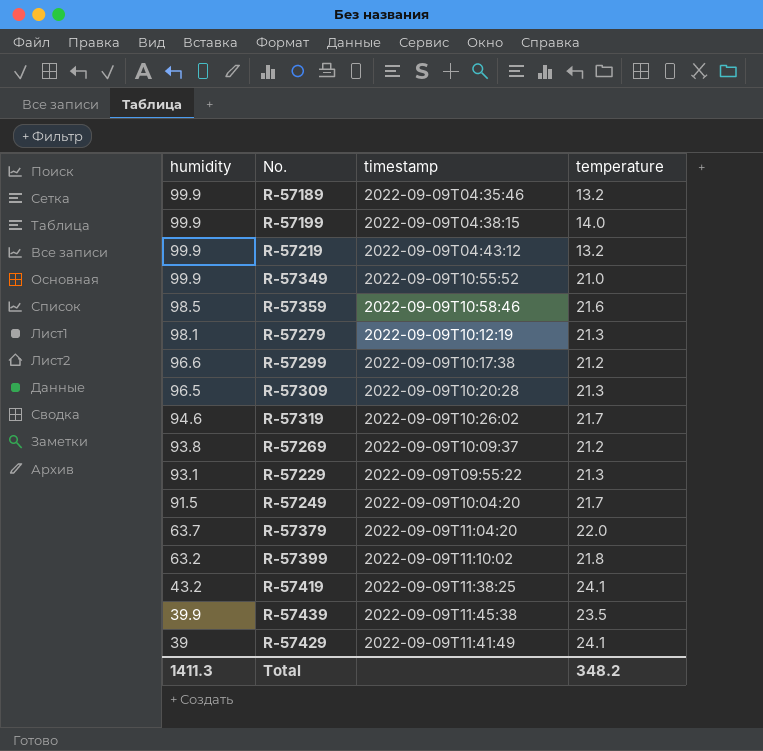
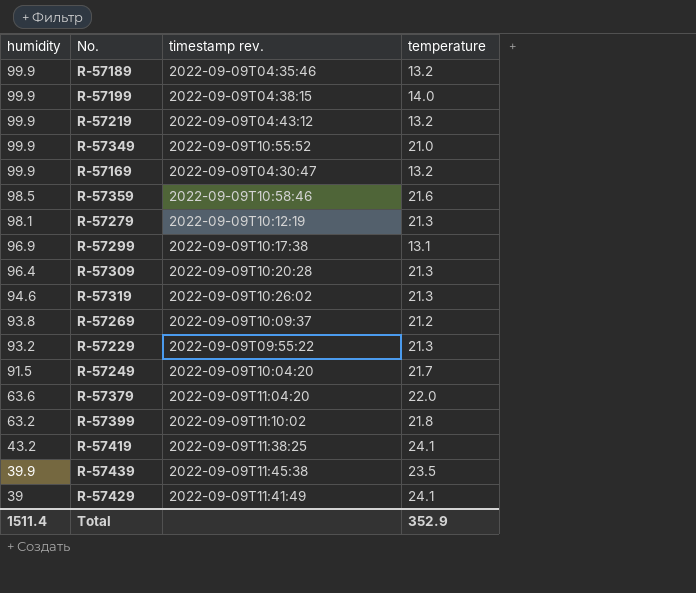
column name: timestamp -> timestamp rev.
row R-57169: none -> 99.9 | 2022-09-09T04:30:47 | 13.2
R-57299 | humidity: 96.6 -> 96.9
R-57299 | temperature: 21.2 -> 13.1
R-57309 | humidity: 96.5 -> 96.4
R-57319 | temperature: 21.7 -> 21.3
R-57229 | humidity: 93.1 -> 93.2
R-57379 | humidity: 63.7 -> 63.6
Total | humidity: 1411.3 -> 1511.4
Total | temperature: 348.2 -> 352.9

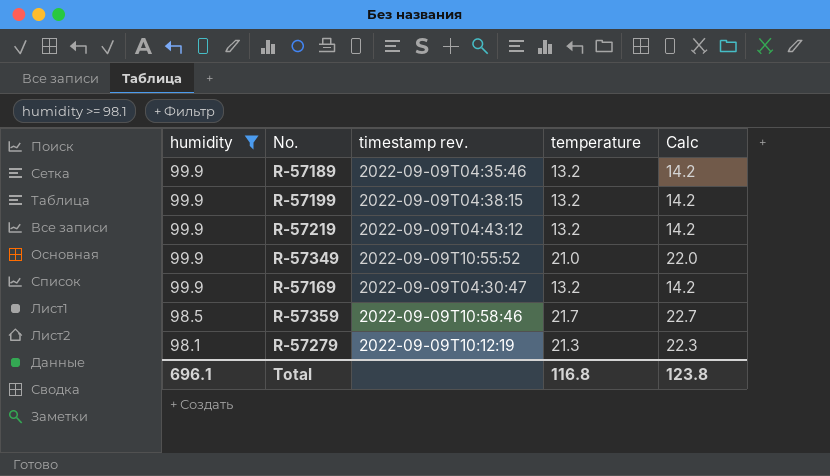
filter: none -> humidity >= 98.1
column Calc | formula: none -> [temperature] + 1
R-57199 | temperature: 14.0 -> 13.2
R-57359 | temperature: 21.6 -> 21.7
Total | humidity: 1511.4 -> 696.1
Total | temperature: 352.9 -> 116.8

